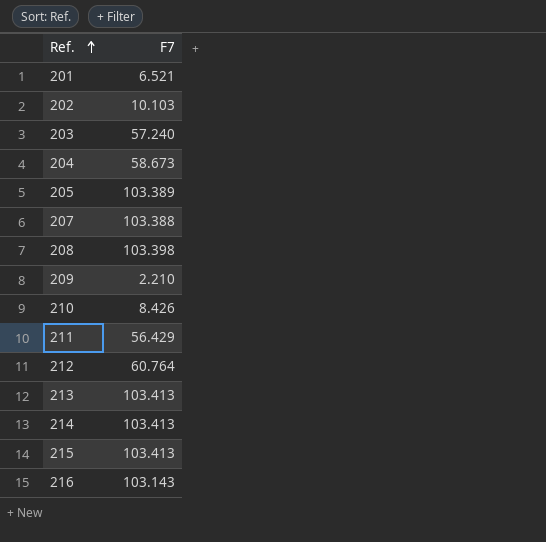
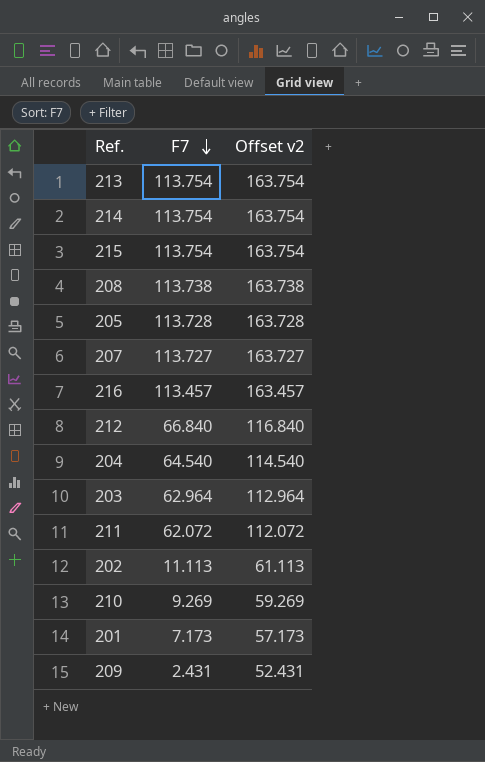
row order: Ref. ascending -> F7 descending
column Offset v2 | formula: none -> [F7] + 50
213 | F7: 103.413 -> 113.754
214 | F7: 103.413 -> 113.754
215 | F7: 103.413 -> 113.754
208 | F7: 103.398 -> 113.738
205 | F7: 103.389 -> 113.728
207 | F7: 103.388 -> 113.727
216 | F7: 103.143 -> 113.457
212 | F7: 60.764 -> 66.840
204 | F7: 58.673 -> 64.540
203 | F7: 57.240 -> 62.964
211 | F7: 56.429 -> 62.072
202 | F7: 10.103 -> 11.113
210 | F7: 8.426 -> 9.269
201 | F7: 6.521 -> 7.173
209 | F7: 2.210 -> 2.431

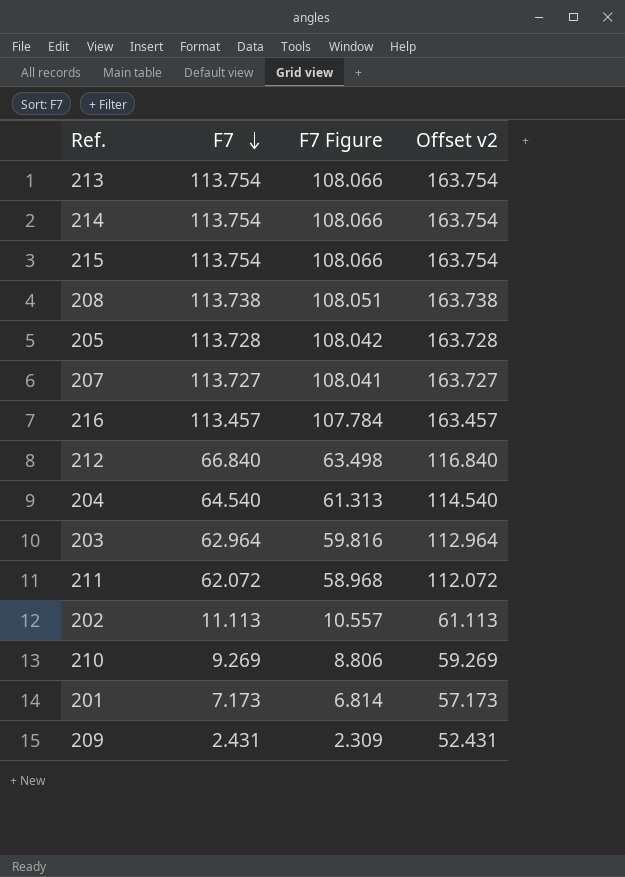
column F7 Figure | formula: none -> [F7] * 0.95

